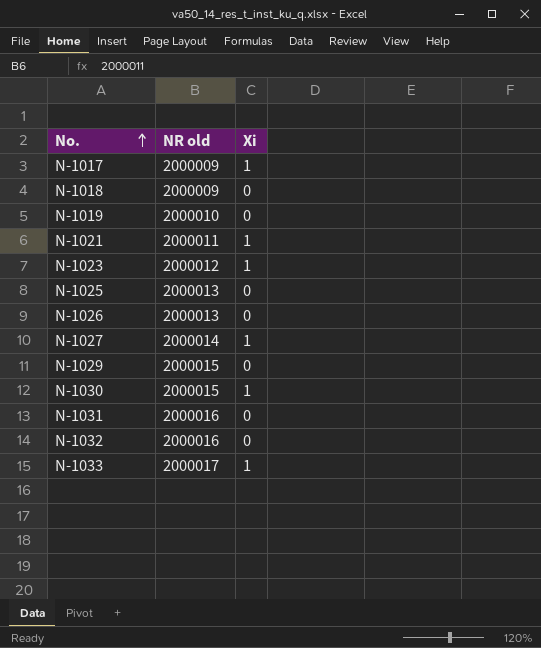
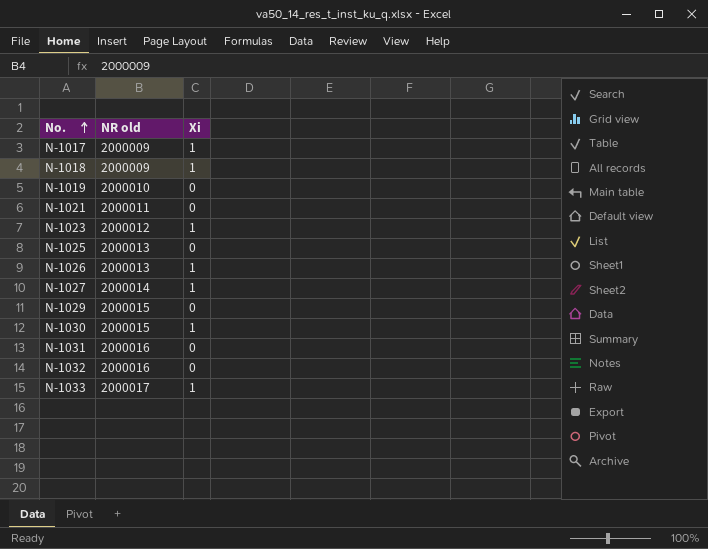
N-1018 | Xi: 0 -> 1
N-1021 | Xi: 1 -> 0
N-1026 | Xi: 0 -> 1

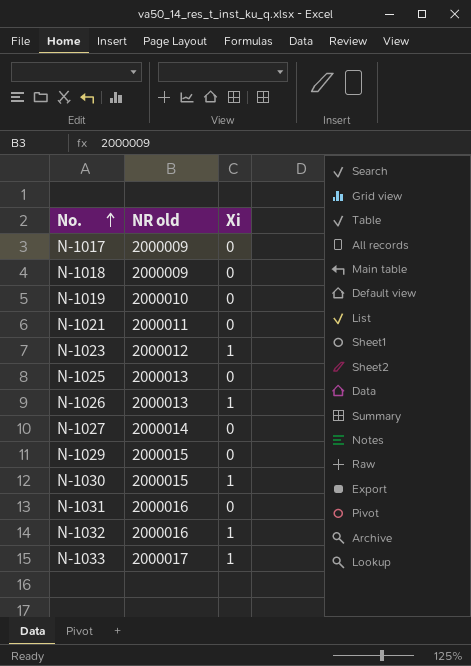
N-1017 | Xi: 1 -> 0
N-1018 | Xi: 1 -> 0
N-1027 | Xi: 1 -> 0
N-1032 | Xi: 0 -> 1

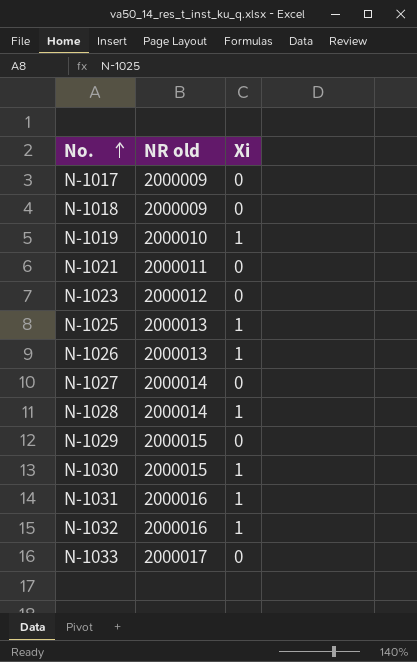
N-1019 | Xi: 0 -> 1
N-1023 | Xi: 1 -> 0
N-1025 | Xi: 0 -> 1
row N-1028: none -> 2000014 | 1
N-1031 | Xi: 0 -> 1
N-1033 | Xi: 1 -> 0

